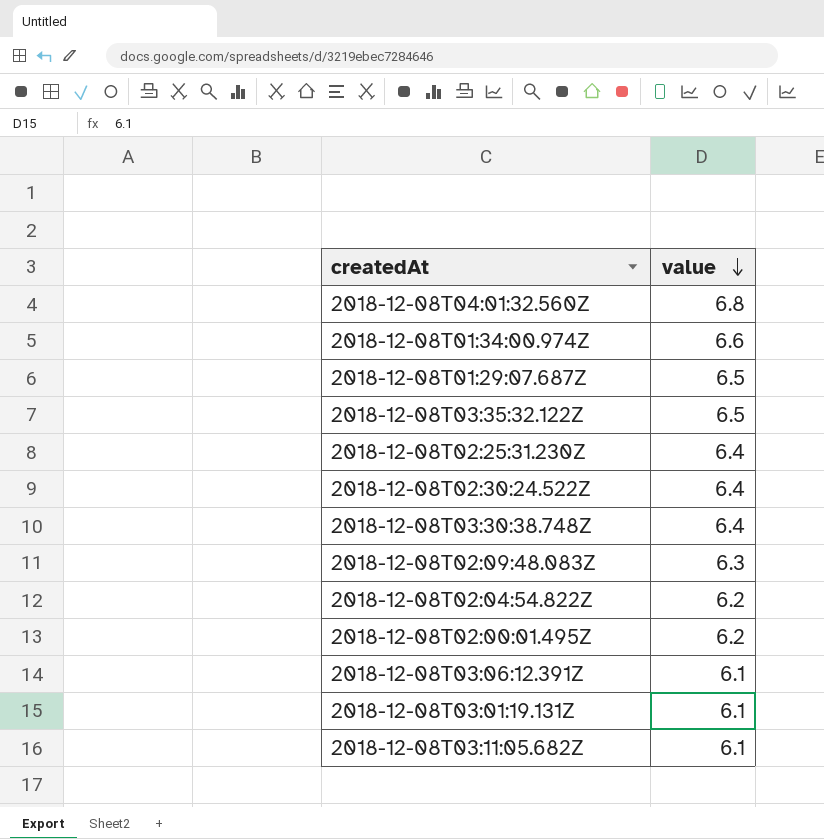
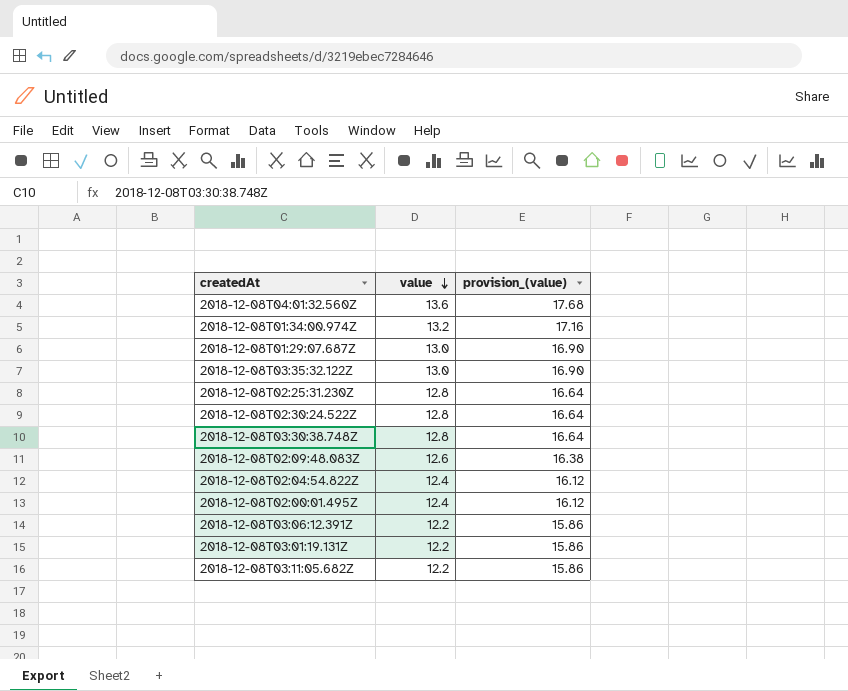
column provision_(value) | formula: none -> [value] * 1.3
2018-12-08T04:01:32.560Z | value: 6.8 -> 13.6
2018-12-08T01:34:00.974Z | value: 6.6 -> 13.2
2018-12-08T01:29:07.687Z | value: 6.5 -> 13.0
2018-12-08T03:35:32.122Z | value: 6.5 -> 13.0
2018-12-08T02:25:31.230Z | value: 6.4 -> 12.8
2018-12-08T02:30:24.522Z | value: 6.4 -> 12.8
2018-12-08T03:30:38.748Z | value: 6.4 -> 12.8
2018-12-08T02:09:48.083Z | value: 6.3 -> 12.6
2018-12-08T02:04:54.822Z | value: 6.2 -> 12.4
2018-12-08T02:00:01.495Z | value: 6.2 -> 12.4
2018-12-08T03:06:12.391Z | value: 6.1 -> 12.2
2018-12-08T03:01:19.131Z | value: 6.1 -> 12.2
2018-12-08T03:11:05.682Z | value: 6.1 -> 12.2

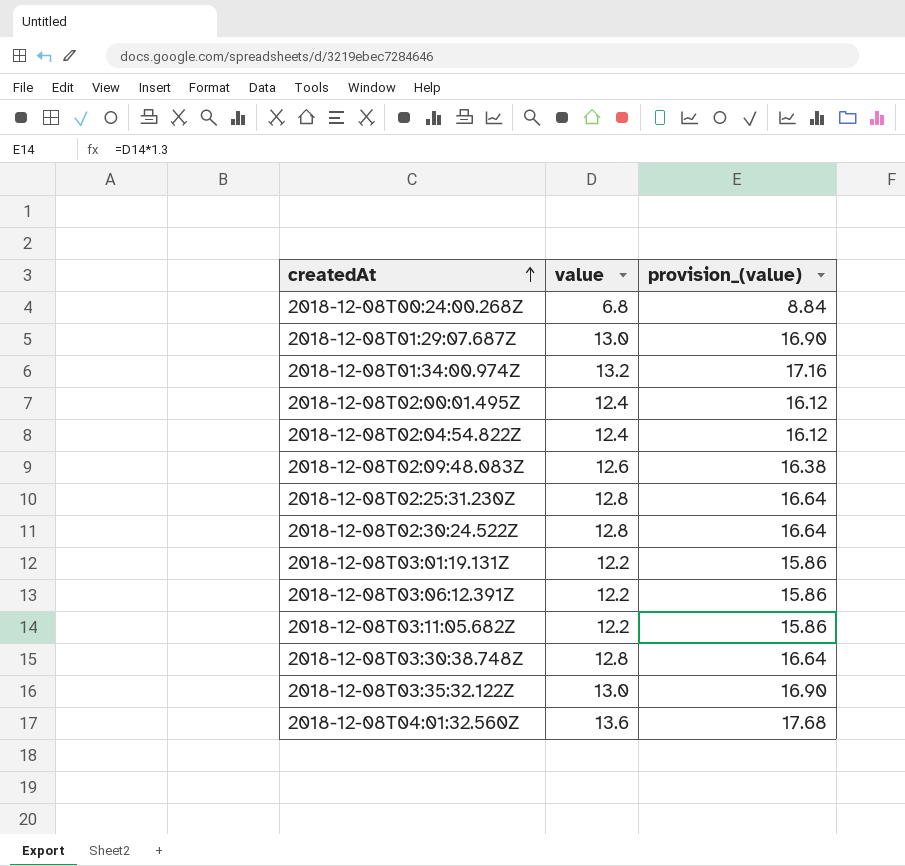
row order: value descending -> createdAt ascending
row 2018-12-08T00:24:00.268Z: none -> 6.8 | 8.84

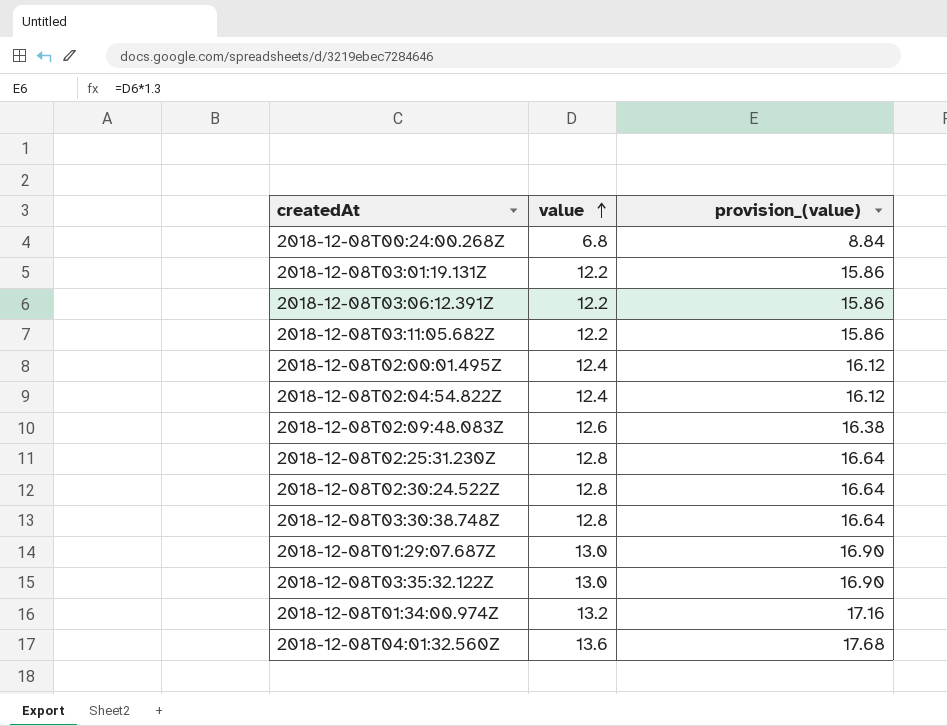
row order: createdAt ascending -> value ascending

